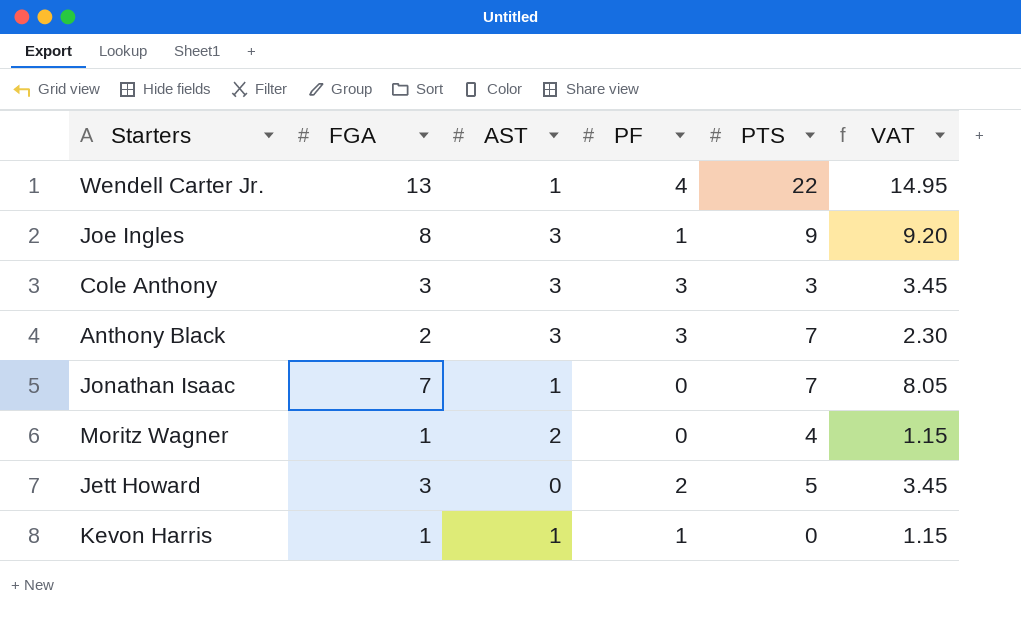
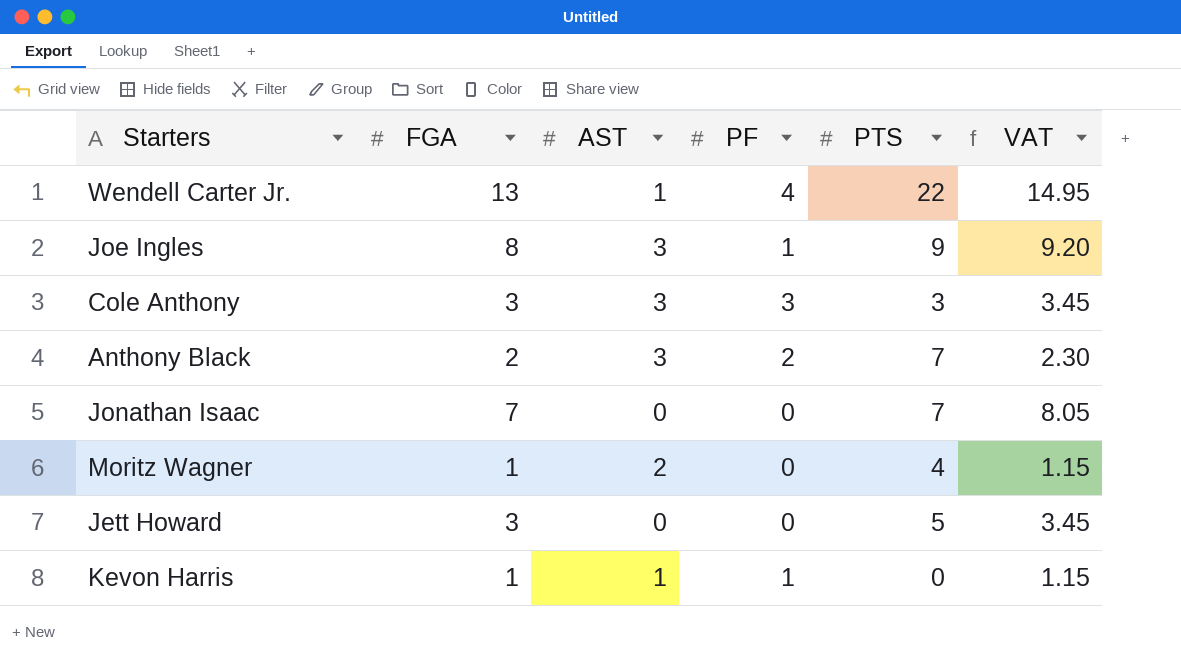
Anthony Black | PF: 3 -> 2
Jonathan Isaac | AST: 1 -> 0
Jett Howard | PF: 2 -> 0

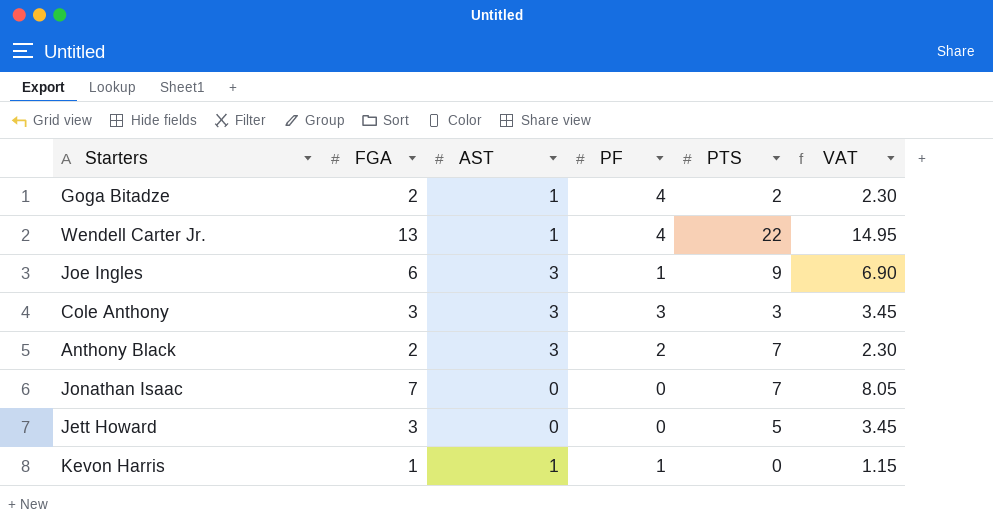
row Moritz Wagner: 1 | 2 | 0 | 4 | 1.15 -> none
row Goga Bitadze: none -> 2 | 1 | 4 | 2 | 2.30
Joe Ingles | FGA: 8 -> 6
Joe Ingles | VAT: 9.20 -> 6.90

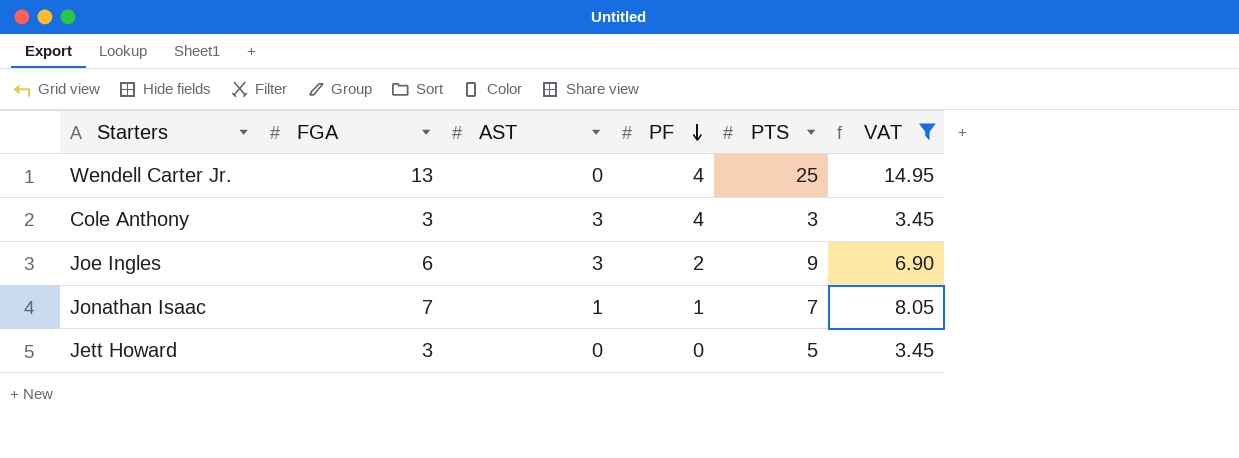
filter: none -> VAT >= 3.45
row order: none -> PF descending
Wendell Carter Jr. | AST: 1 -> 0
Wendell Carter Jr. | PTS: 22 -> 25
Cole Anthony | PF: 3 -> 4
Joe Ingles | PF: 1 -> 2
Jonathan Isaac | AST: 0 -> 1
Jonathan Isaac | PF: 0 -> 1

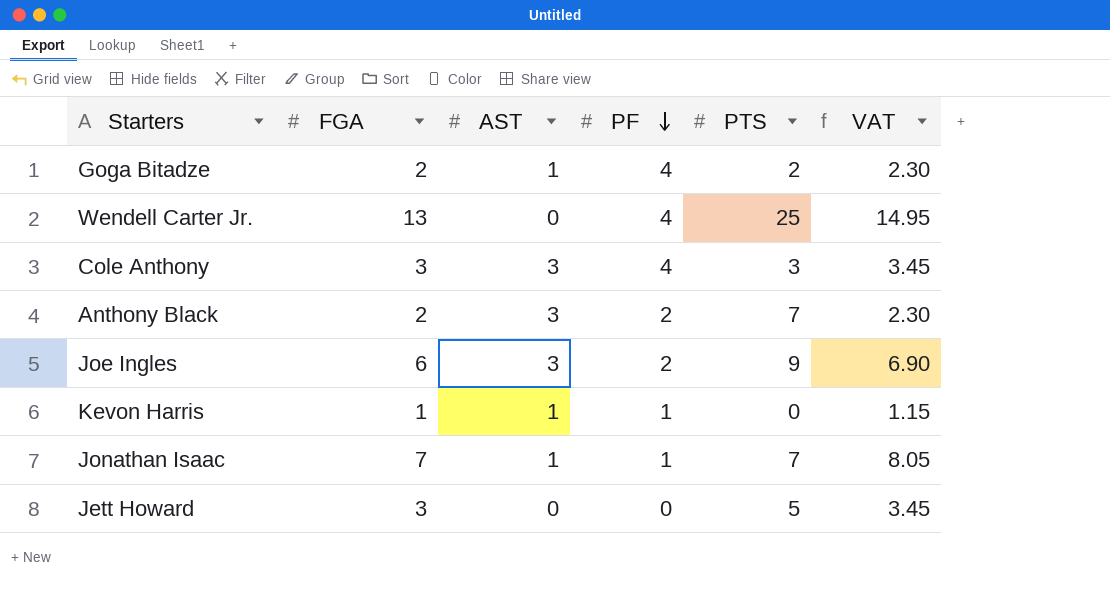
filter: VAT >= 3.45 -> none

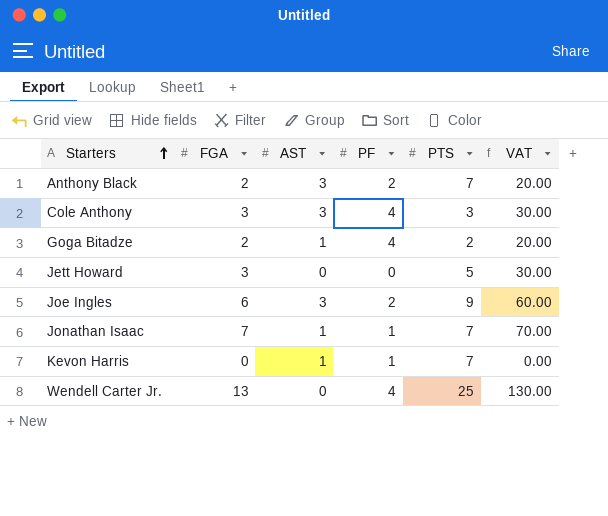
row order: PF descending -> Starters ascending
column VAT | formula: [FGA] * 1.15 -> [FGA] * 10
Kevon Harris | FGA: 1 -> 0
Kevon Harris | PTS: 0 -> 7

